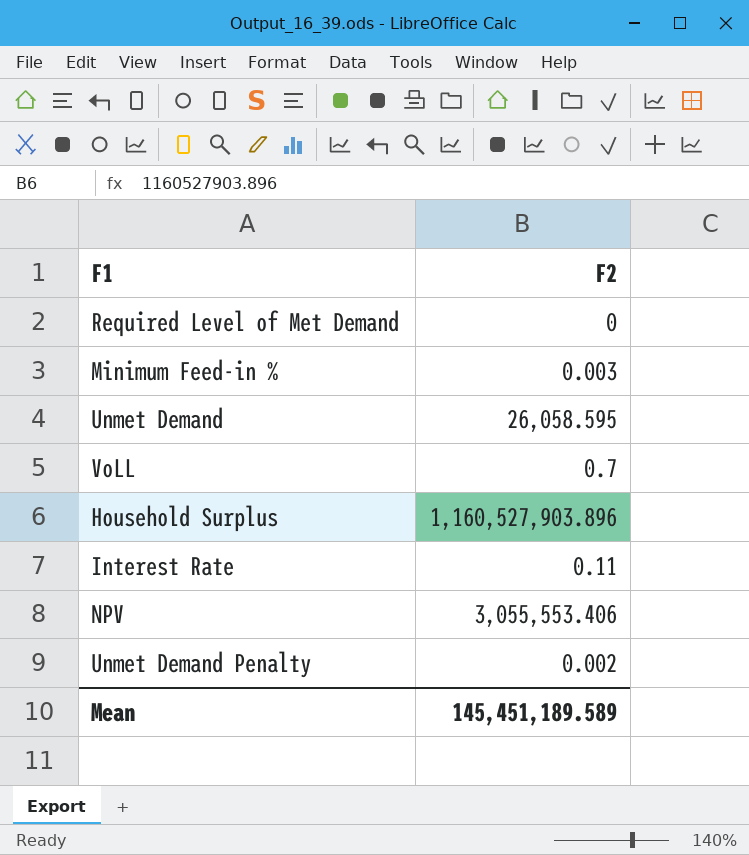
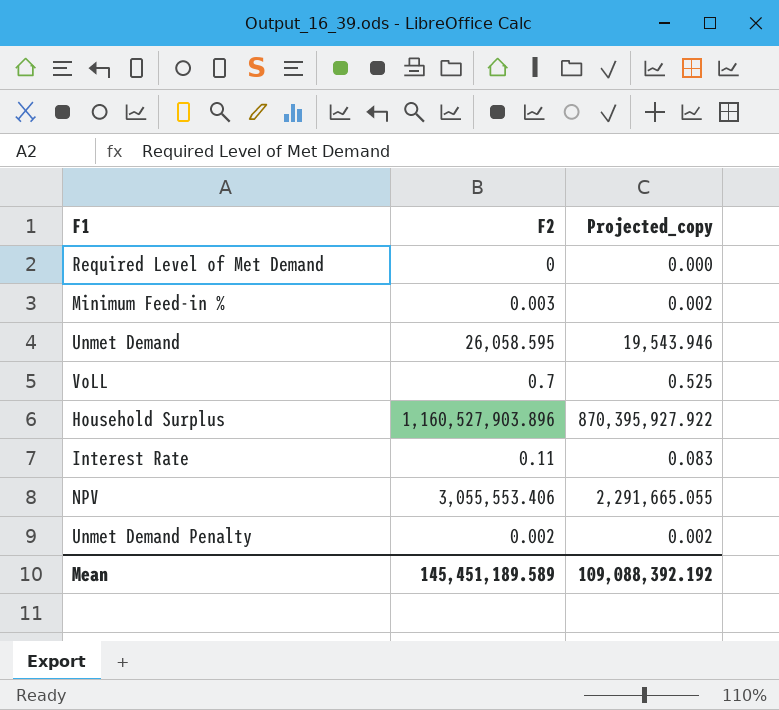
column Projected_copy | formula: none -> [F2] * 0.75

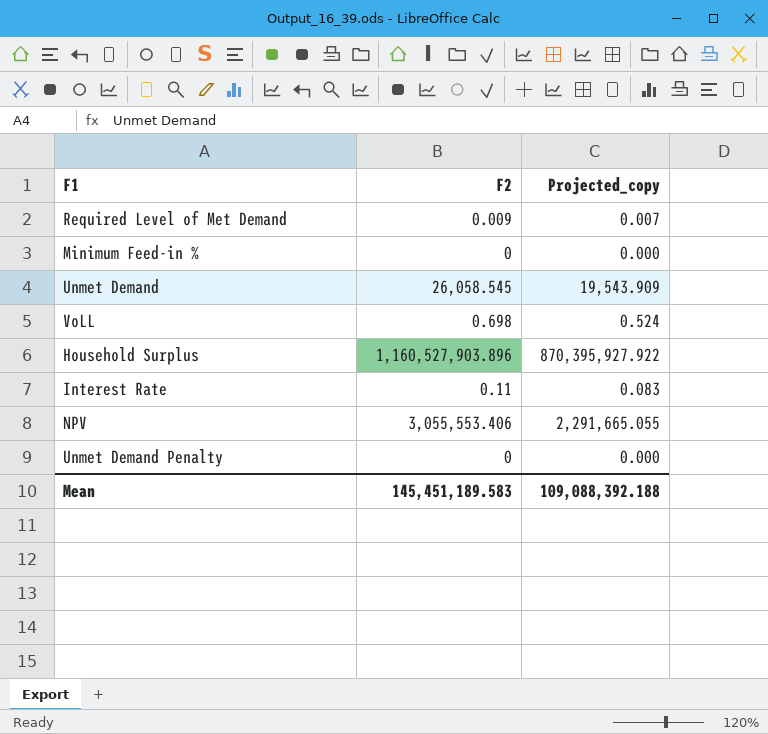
Required Level of Met Demand | F2: 0 -> 0.009
Required Level of Met Demand | Projected_copy: 0.000 -> 0.007
Minimum Feed-in % | F2: 0.003 -> 0
Minimum Feed-in % | Projected_copy: 0.002 -> 0.000
Unmet Demand | F2: 26,058.595 -> 26,058.545
Unmet Demand | Projected_copy: 19,543.946 -> 19,543.909
VoLL | F2: 0.7 -> 0.698
VoLL | Projected_copy: 0.525 -> 0.524
Unmet Demand Penalty | F2: 0.002 -> 0
Unmet Demand Penalty | Projected_copy: 0.002 -> 0.000
Mean | F2: 145,451,189.589 -> 145,451,189.583
Mean | Projected_copy: 109,088,392.192 -> 109,088,392.188

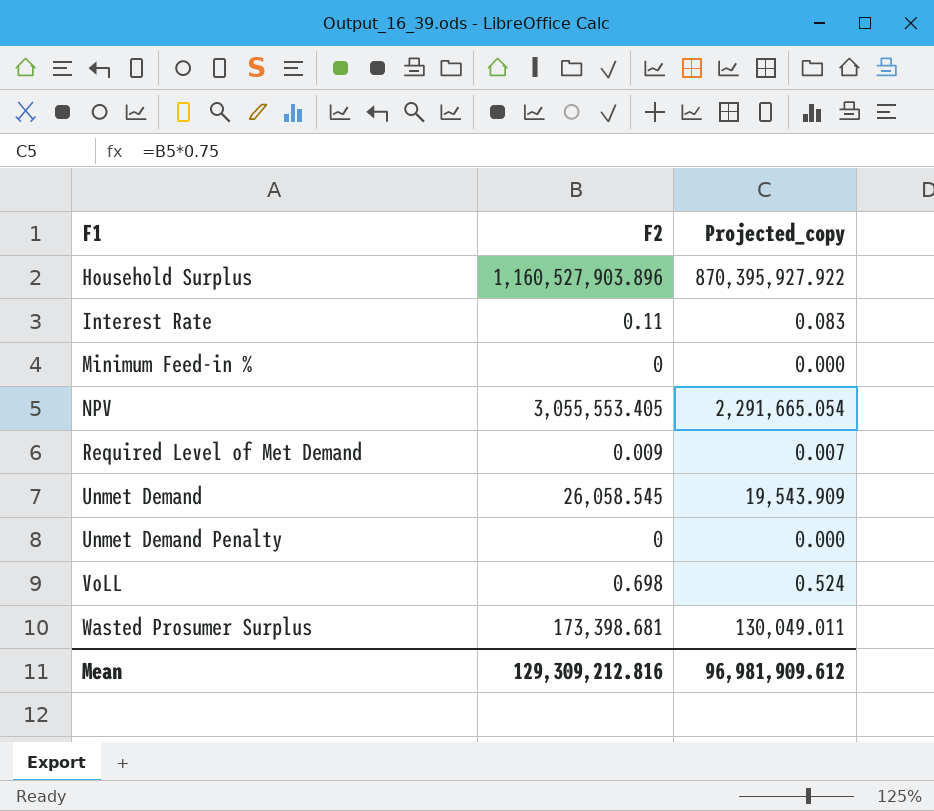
row order: none -> F1 ascending
NPV | F2: 3,055,553.406 -> 3,055,553.405
NPV | Projected_copy: 2,291,665.055 -> 2,291,665.054
row Wasted Prosumer Surplus: none -> 173,398.681 | 130,049.011
Mean | F2: 145,451,189.583 -> 129,309,212.816
Mean | Projected_copy: 109,088,392.188 -> 96,981,909.612

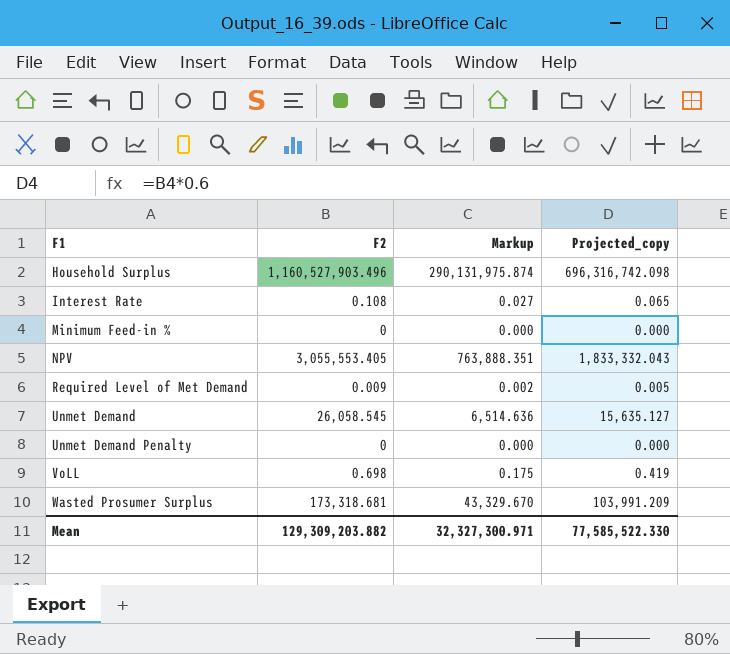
column Markup | formula: none -> [F2] * 0.25
column Projected_copy | formula: [F2] * 0.75 -> [F2] * 0.6
Household Surplus | F2: 1,160,527,903.896 -> 1,160,527,903.496
Interest Rate | F2: 0.11 -> 0.108
Wasted Prosumer Surplus | F2: 173,398.681 -> 173,318.681
Mean | F2: 129,309,212.816 -> 129,309,203.882
Mean | Projected_copy: 96,981,909.612 -> 77,585,522.330

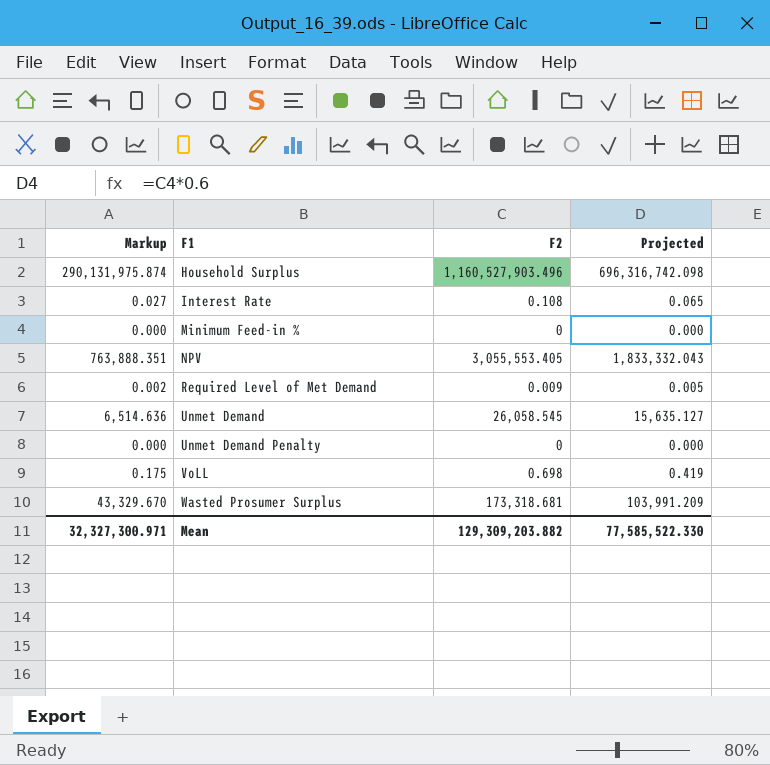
column Markup | position: 3 -> 1
column name: Projected_copy -> Projected

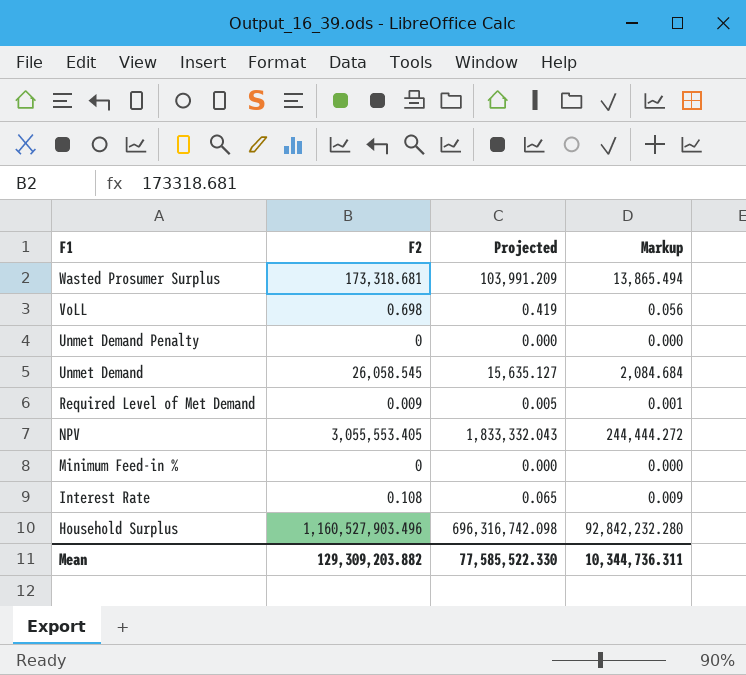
row order: F1 ascending -> F1 descending
column Markup | formula: [F2] * 0.25 -> [F2] * 0.08
column Markup | position: 1 -> 4
Mean | Markup: 32,327,300.971 -> 10,344,736.311

